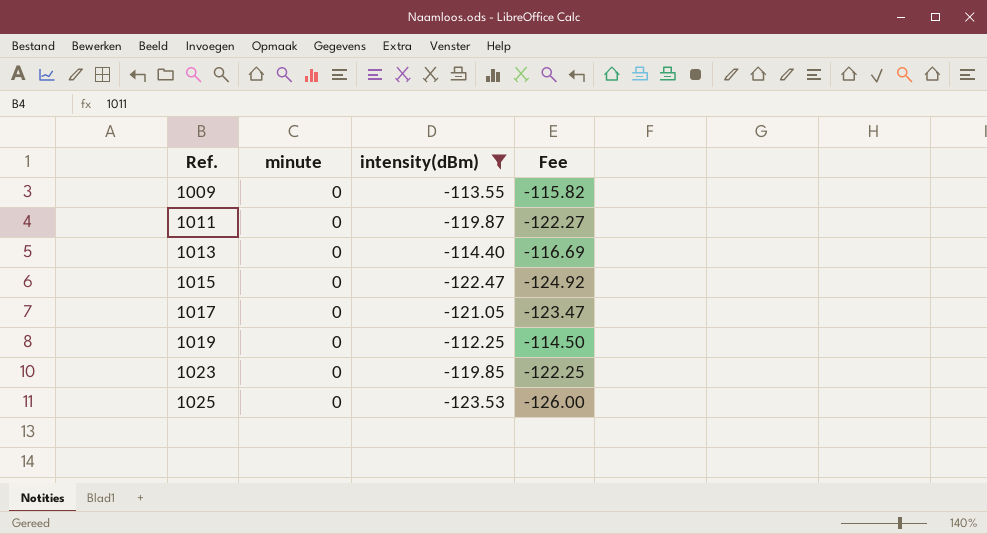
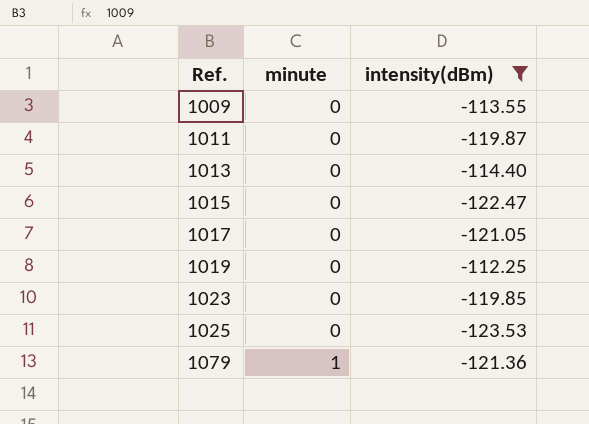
column Fee | formula: [intensity(dBm)] * 1.02 -> none
row 1079: none -> 1 | -121.36

